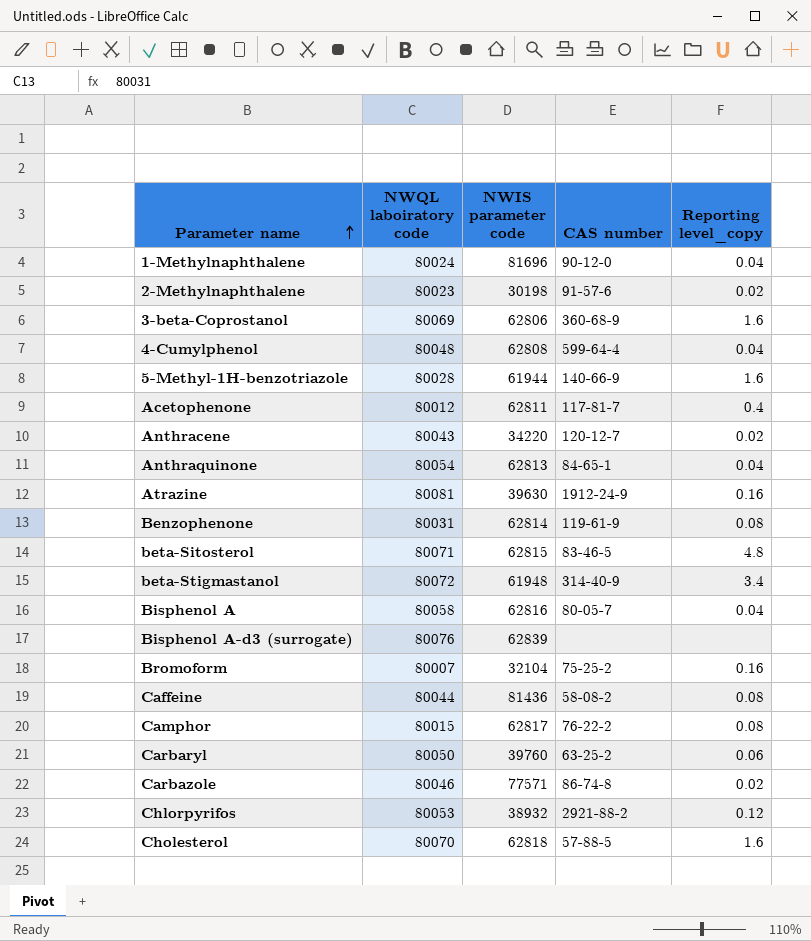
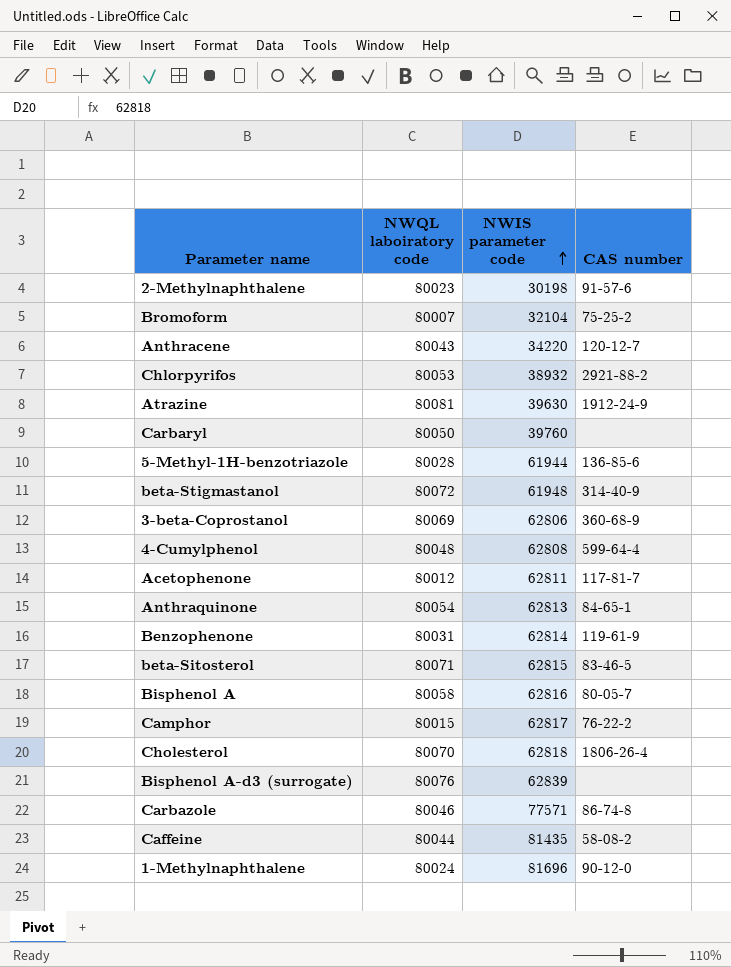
row order: Parameter name ascending -> NWIS parameter code ascending
column Reporting level_copy | position: 5 -> none
Carbaryl | CAS number: 63-25-2 -> none
5-Methyl-1H-benzotriazole | CAS number: 140-66-9 -> 136-85-6
Cholesterol | CAS number: 57-88-5 -> 1806-26-4
Caffeine | NWIS parameter code: 81436 -> 81435

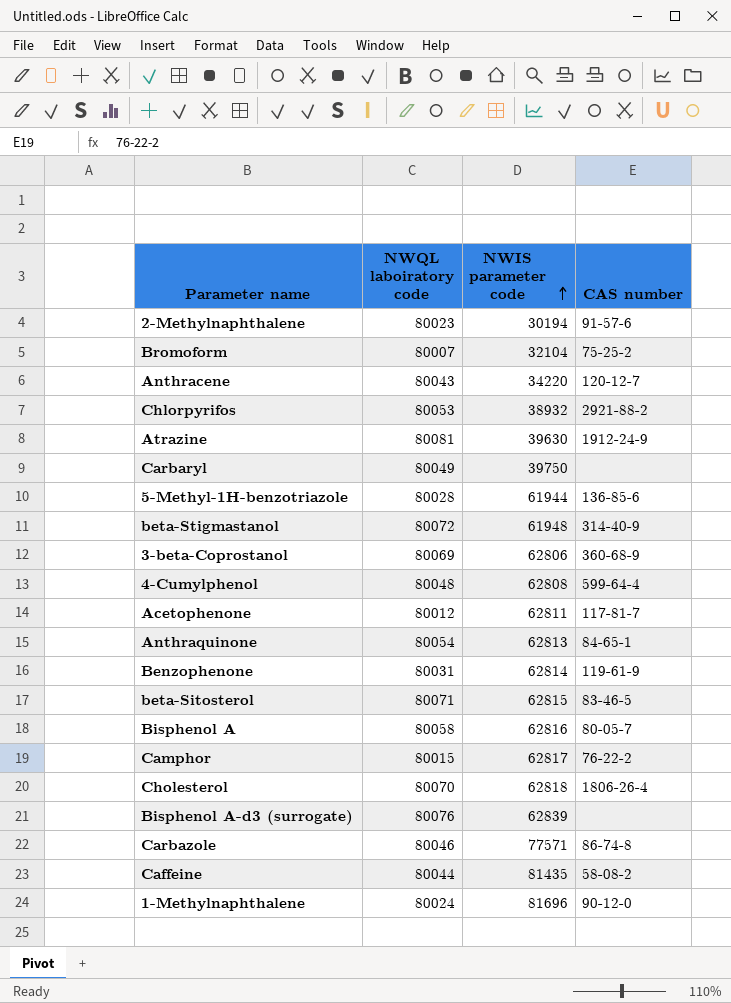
2-Methylnaphthalene | NWIS parameter code: 30198 -> 30194
Carbaryl | NWQL laboiratory code: 80050 -> 80049
Carbaryl | NWIS parameter code: 39760 -> 39750

